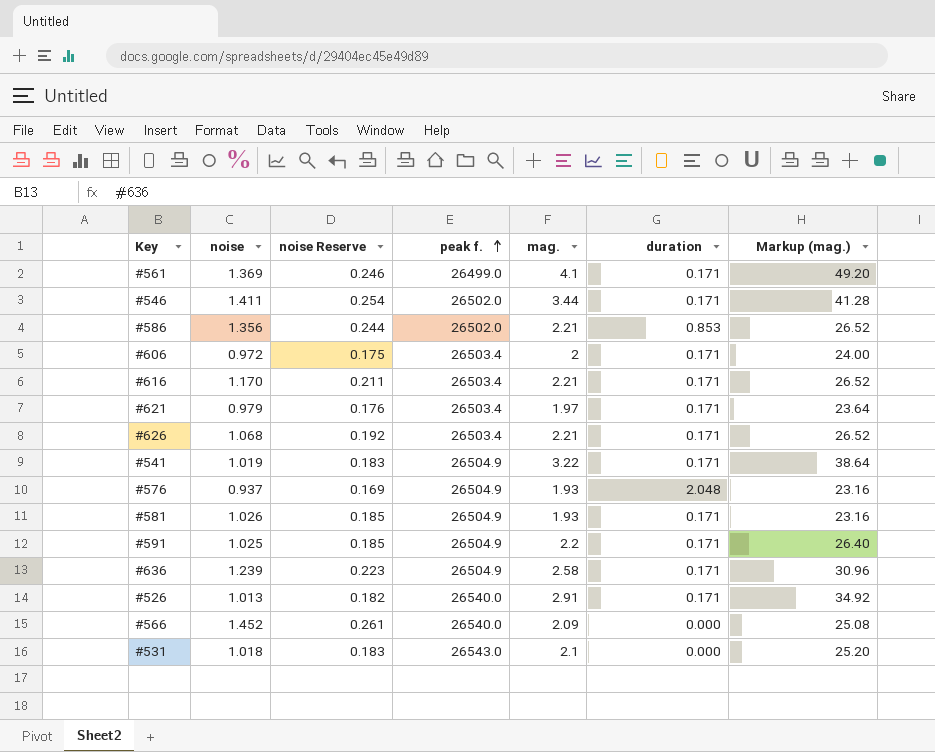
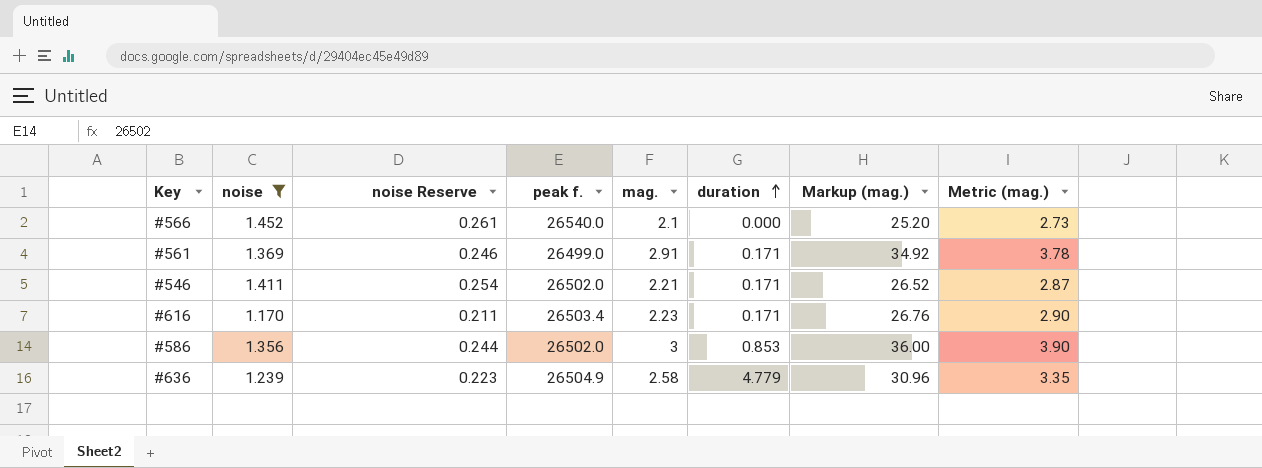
filter: none -> noise >= 1.170
row order: peak f. ascending -> duration ascending
column Metric (mag.) | formula: none -> [mag.] * 1.3
#566 | mag.: 2.09 -> 2.1
#566 | Markup (mag.): 25.08 -> 25.20
#561 | mag.: 4.1 -> 2.91
#561 | Markup (mag.): 49.20 -> 34.92
#546 | mag.: 3.44 -> 2.21
#546 | Markup (mag.): 41.28 -> 26.52
#616 | mag.: 2.21 -> 2.23
#616 | Markup (mag.): 26.52 -> 26.76
#586 | mag.: 2.21 -> 3
#586 | Markup (mag.): 26.52 -> 36.00
#636 | duration: 0.171 -> 4.779

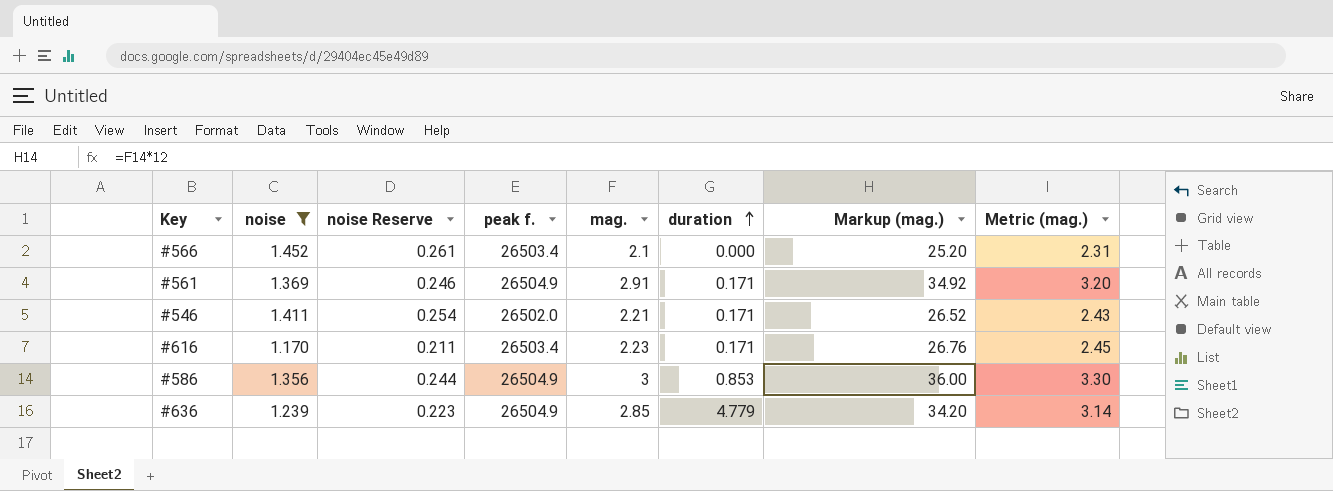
column Metric (mag.) | formula: [mag.] * 1.3 -> [mag.] * 1.1
#566 | peak f.: 26540.0 -> 26503.4
#561 | peak f.: 26499.0 -> 26504.9
#586 | peak f.: 26502.0 -> 26504.9
#636 | mag.: 2.58 -> 2.85
#636 | Markup (mag.): 30.96 -> 34.20

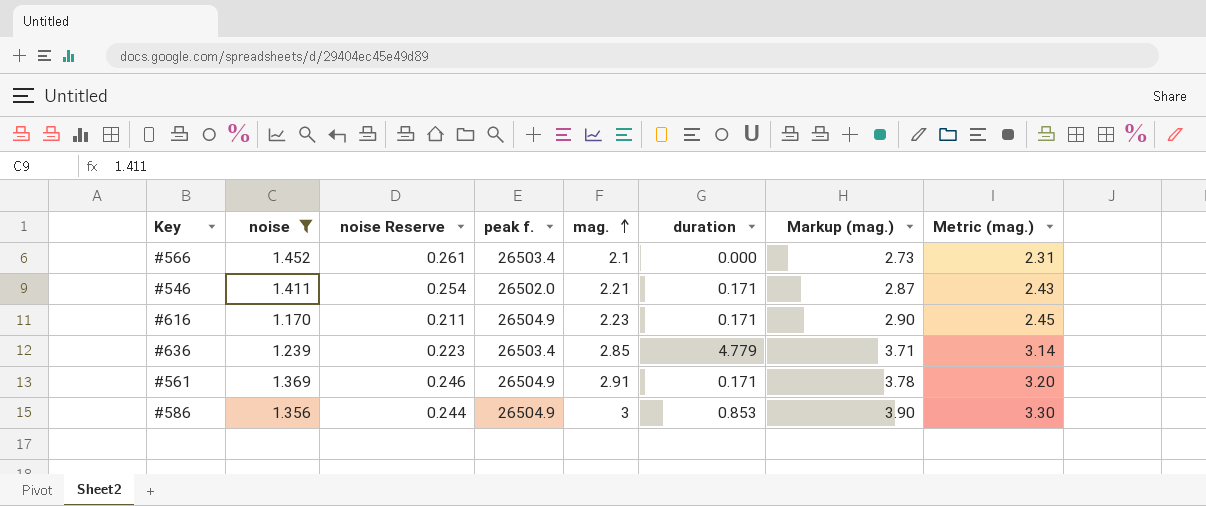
row order: duration ascending -> mag. ascending
column Markup (mag.) | formula: [mag.] * 12 -> [mag.] * 1.3
#616 | peak f.: 26503.4 -> 26504.9
#636 | peak f.: 26504.9 -> 26503.4

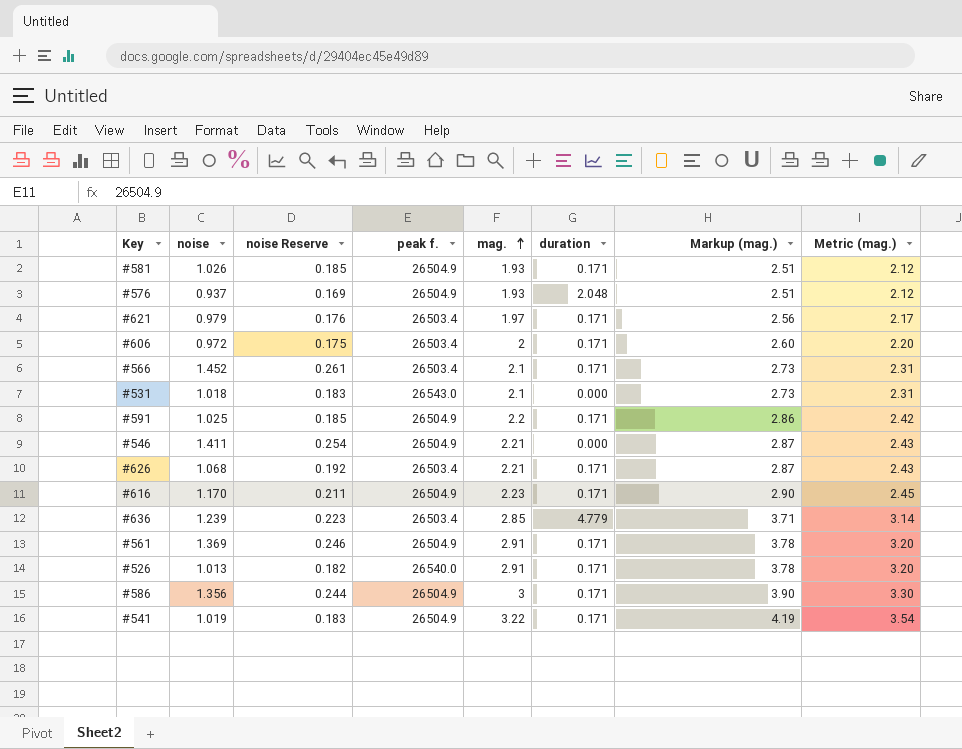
filter: noise >= 1.170 -> none
#566 | duration: 0.000 -> 0.171
#546 | peak f.: 26502.0 -> 26504.9
#546 | duration: 0.171 -> 0.000
#586 | duration: 0.853 -> 0.171

